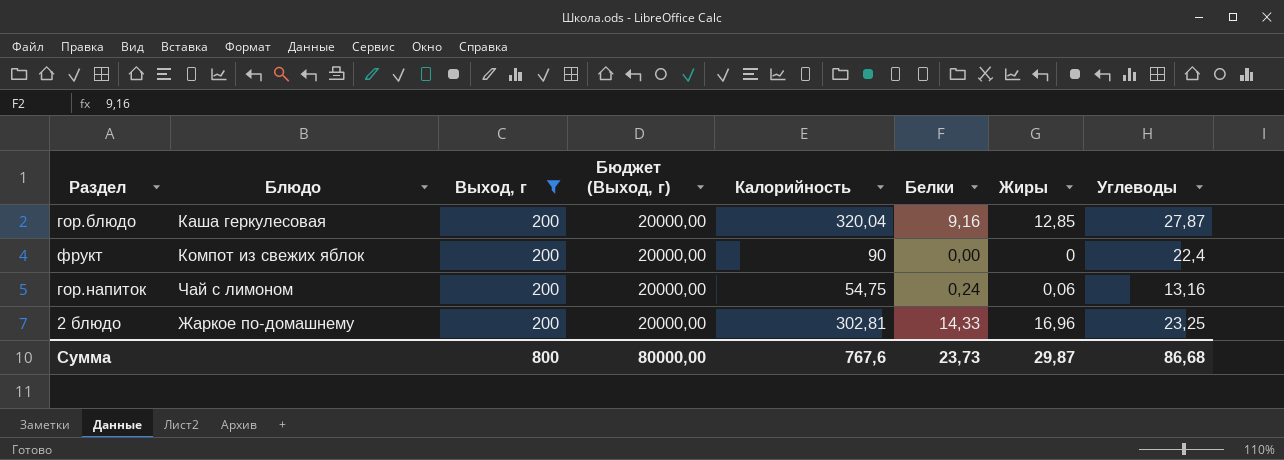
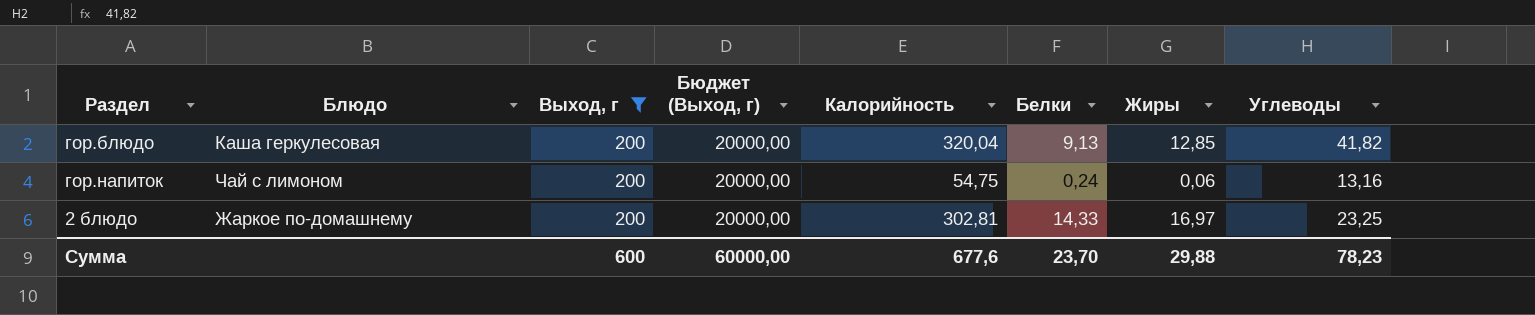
row фрукт: Компот из свежих яблок | 200 | 20000,00 | 90 | 0,00 | 0 | 22,4 -> none
гор.блюдо | Белки: 9,16 -> 9,13
гор.блюдо | Углеводы: 27,87 -> 41,82
2 блюдо | Жиры: 16,96 -> 16,97
Сумма | Выход, г: 800 -> 600
Сумма | Бюджет (Выход, г): 80000,00 -> 60000,00
Сумма | Калорийность: 767,6 -> 677,6
Сумма | Белки: 23,73 -> 23,70
Сумма | Жиры: 29,87 -> 29,88
Сумма | Углеводы: 86,68 -> 78,23

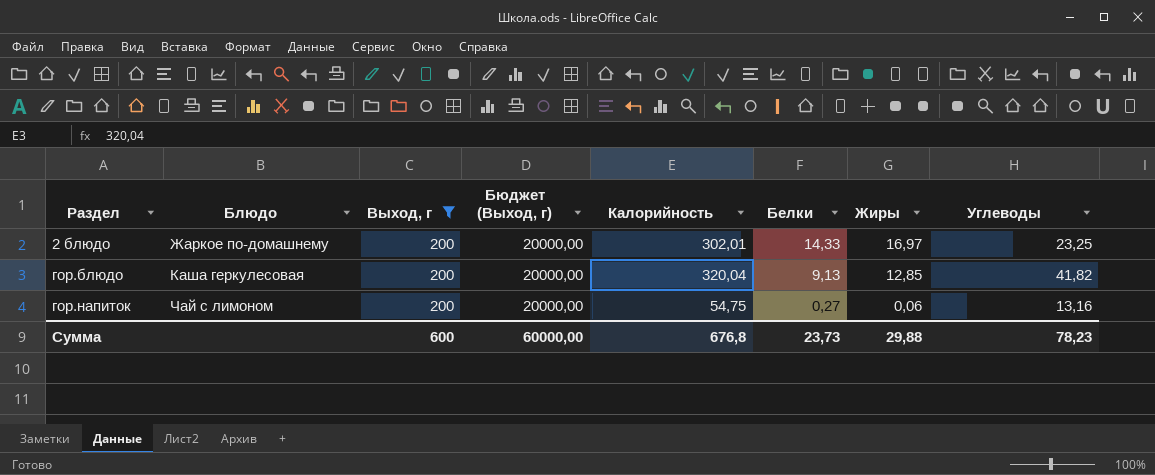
row order: none -> Раздел ascending
2 блюдо | Калорийность: 302,81 -> 302,01
гор.напиток | Белки: 0,24 -> 0,27
Сумма | Калорийность: 677,6 -> 676,8
Сумма | Белки: 23,70 -> 23,73

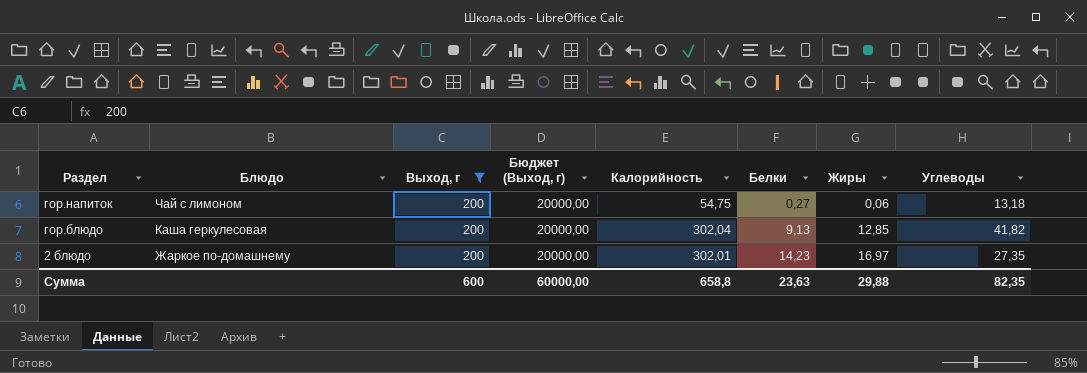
row order: Раздел ascending -> Раздел descending
гор.напиток | Углеводы: 13,16 -> 13,18
гор.блюдо | Калорийность: 320,04 -> 302,04
2 блюдо | Белки: 14,33 -> 14,23
2 блюдо | Углеводы: 23,25 -> 27,35
Сумма | Калорийность: 676,8 -> 658,8
Сумма | Белки: 23,73 -> 23,63
Сумма | Углеводы: 78,23 -> 82,35

